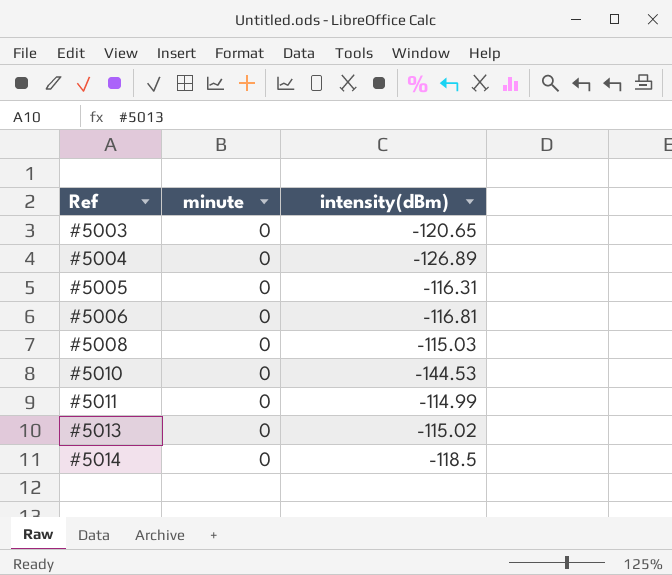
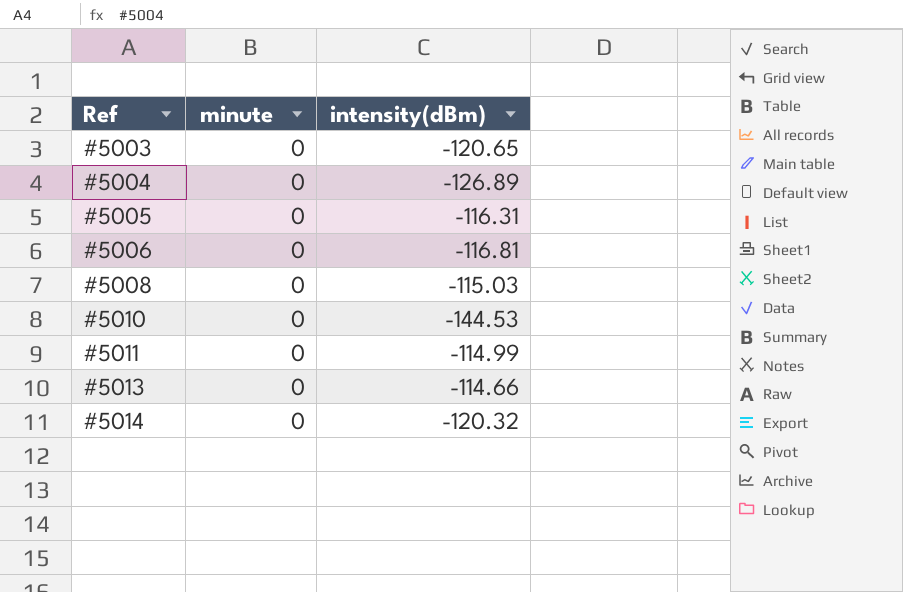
#5013 | intensity(dBm): -115.02 -> -114.66
#5014 | intensity(dBm): -118.5 -> -120.32

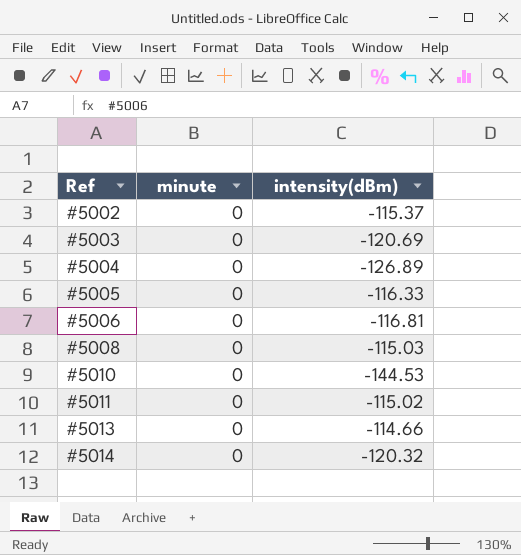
row #5002: none -> 0 | -115.37
#5003 | intensity(dBm): -120.65 -> -120.69
#5005 | intensity(dBm): -116.31 -> -116.33
#5011 | intensity(dBm): -114.99 -> -115.02

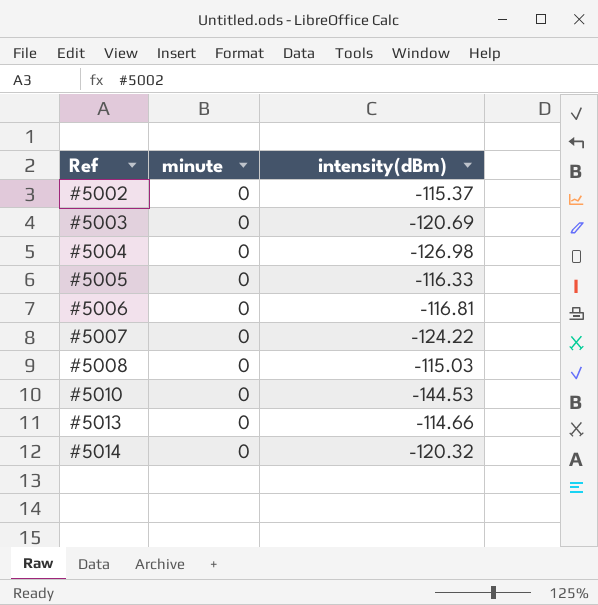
row #5011: 0 | -115.02 -> none
#5004 | intensity(dBm): -126.89 -> -126.98
row #5007: none -> 0 | -124.22

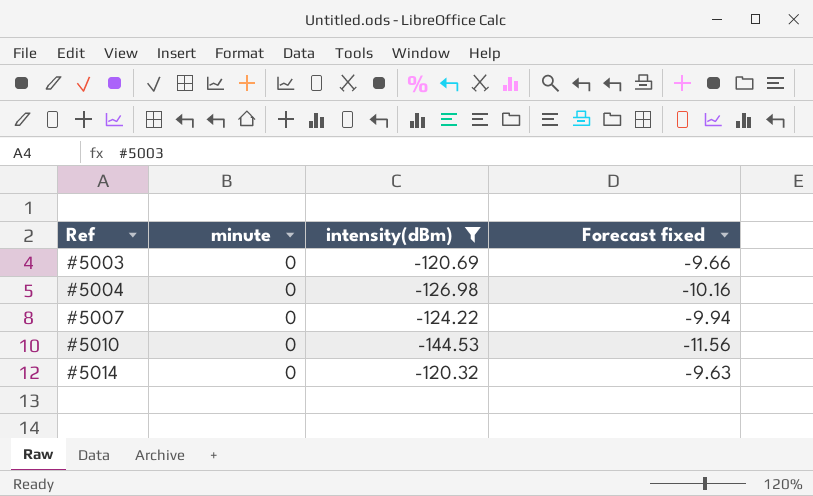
filter: none -> intensity(dBm) <= -120.32
column Forecast fixed | formula: none -> [intensity(dBm)] * 0.08

